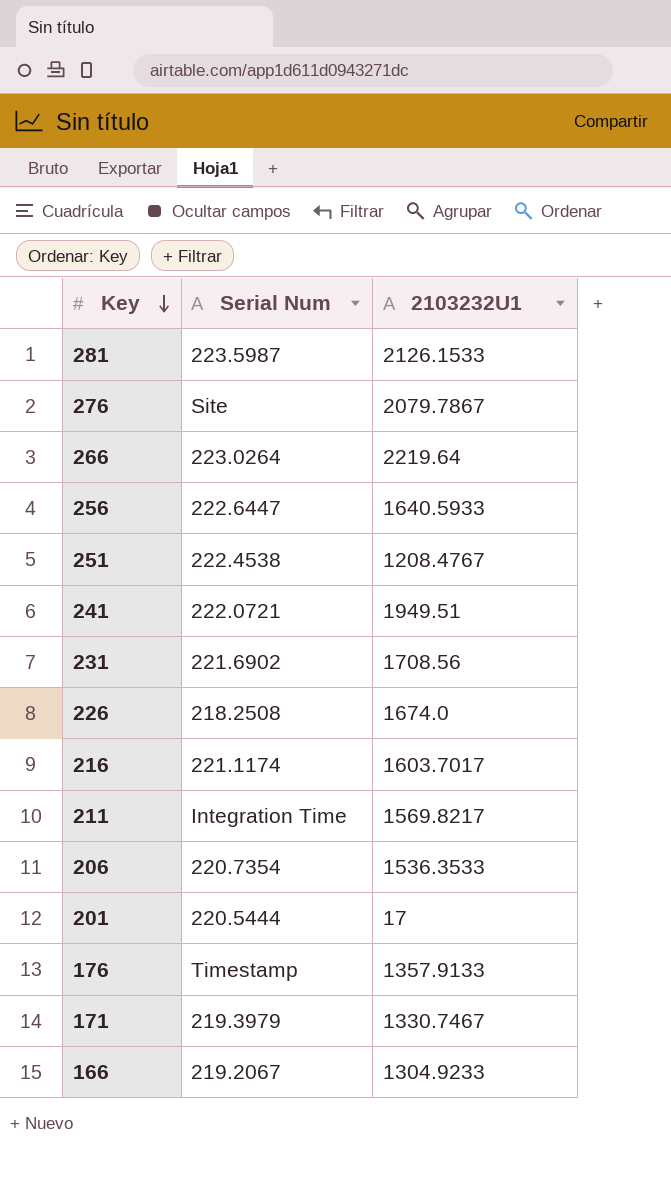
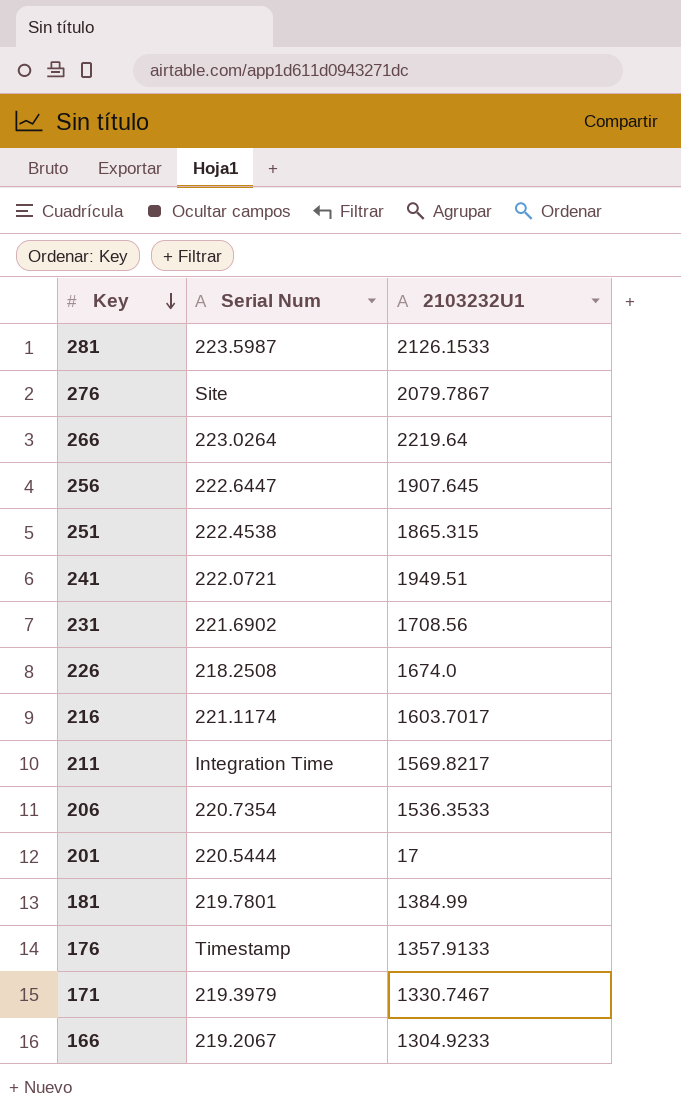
256 | 2103232U1: 1640.5933 -> 1907.645
251 | 2103232U1: 1208.4767 -> 1865.315
row 181: none -> 219.7801 | 1384.99

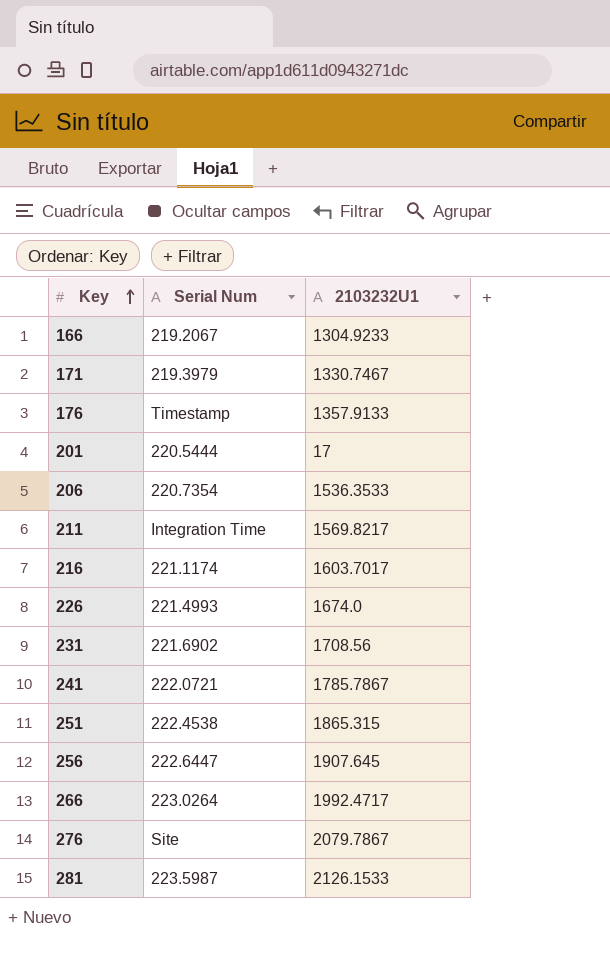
row order: Key descending -> Key ascending
row 181: 219.7801 | 1384.99 -> none
226 | Serial Num: 218.2508 -> 221.4993
241 | 2103232U1: 1949.51 -> 1785.7867
266 | 2103232U1: 2219.64 -> 1992.4717

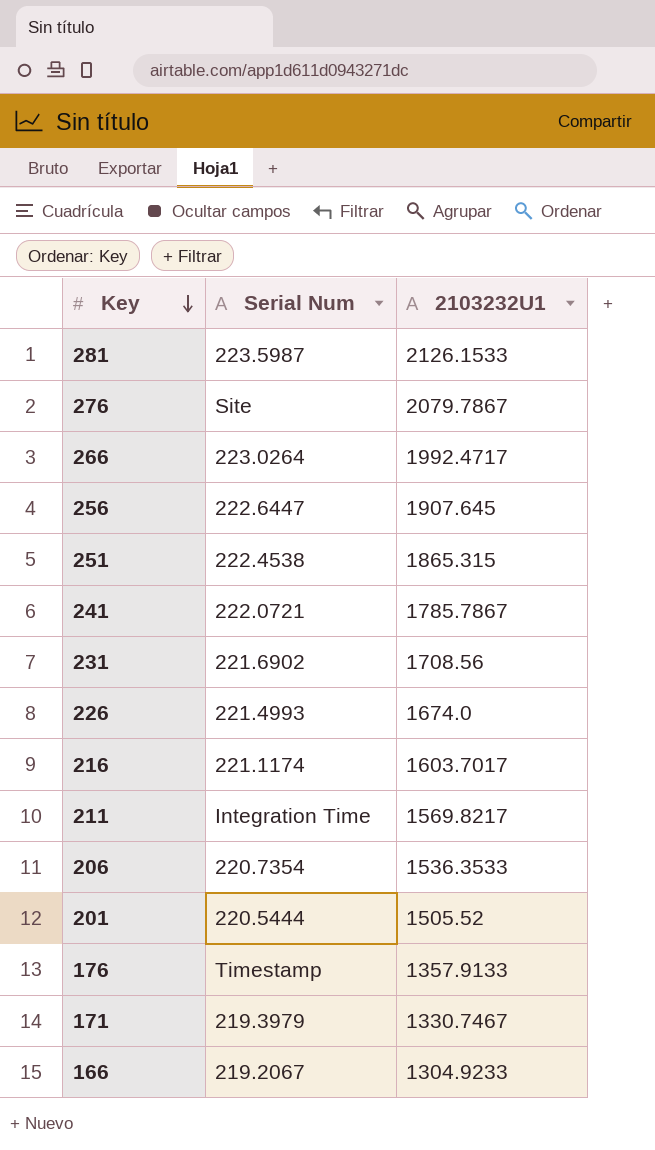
row order: Key ascending -> Key descending
201 | 2103232U1: 17 -> 1505.52

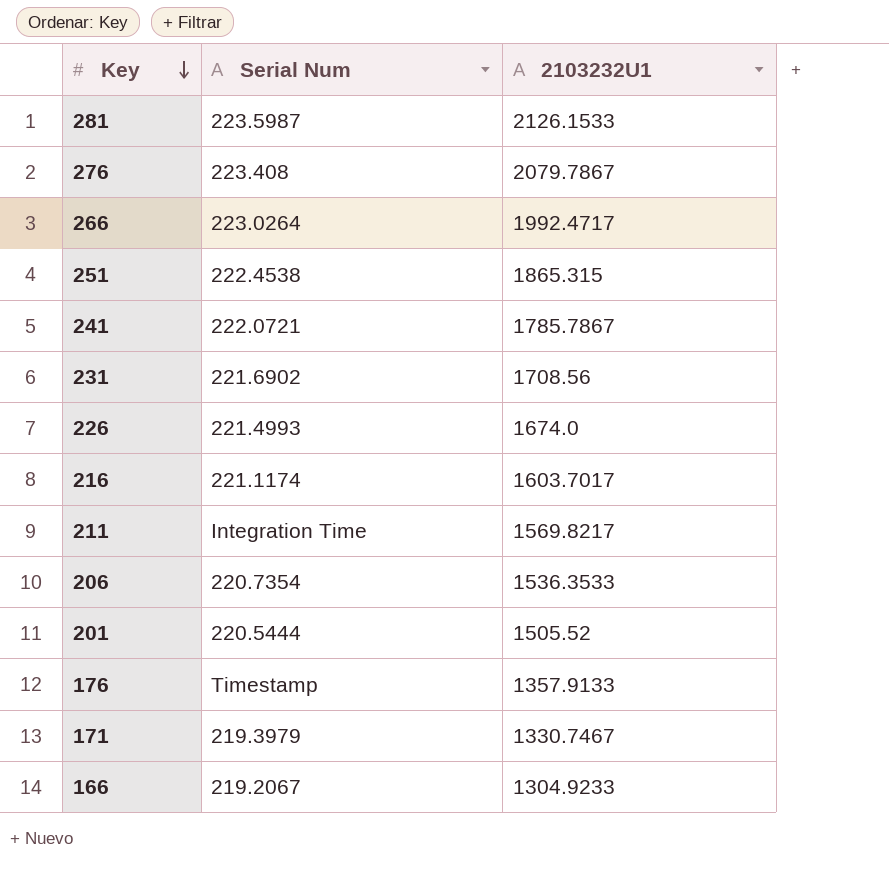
row 256: 222.6447 | 1907.645 -> none
276 | Serial Num: Site -> 223.408

